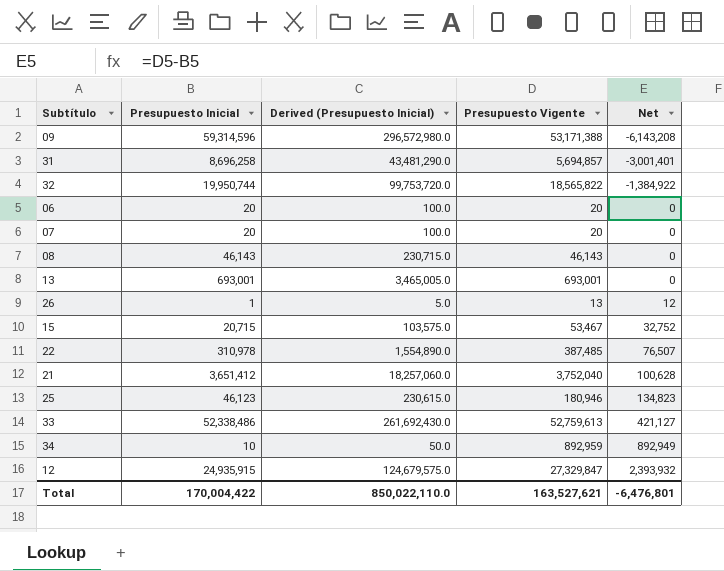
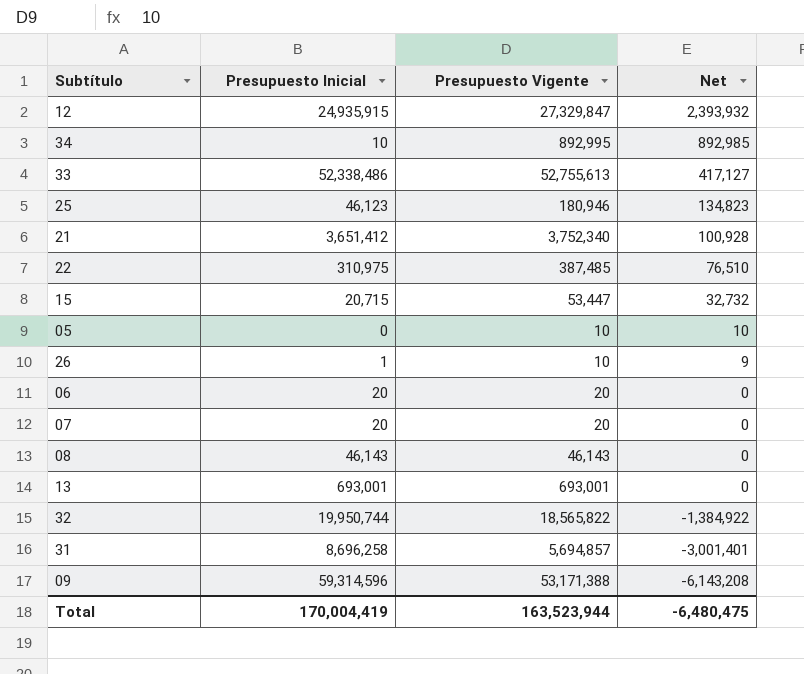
row order: Net ascending -> Net descending
column Derived (Presupuesto Inicial) | formula: [Presupuesto Inicial] * 5 -> none
34 | Presupuesto Vigente: 892,959 -> 892,995
34 | Net: 892,949 -> 892,985
33 | Presupuesto Vigente: 52,759,613 -> 52,755,613
33 | Net: 421,127 -> 417,127
21 | Presupuesto Vigente: 3,752,040 -> 3,752,340
21 | Net: 100,628 -> 100,928
22 | Presupuesto Inicial: 310,978 -> 310,975
22 | Net: 76,507 -> 76,510
15 | Presupuesto Vigente: 53,467 -> 53,447
15 | Net: 32,752 -> 32,732
row 05: none -> 0 | 10 | 10
26 | Presupuesto Vigente: 13 -> 10
26 | Net: 12 -> 9
Total | Presupuesto Inicial: 170,004,422 -> 170,004,419
Total | Presupuesto Vigente: 163,527,621 -> 163,523,944
Total | Net: -6,476,801 -> -6,480,475

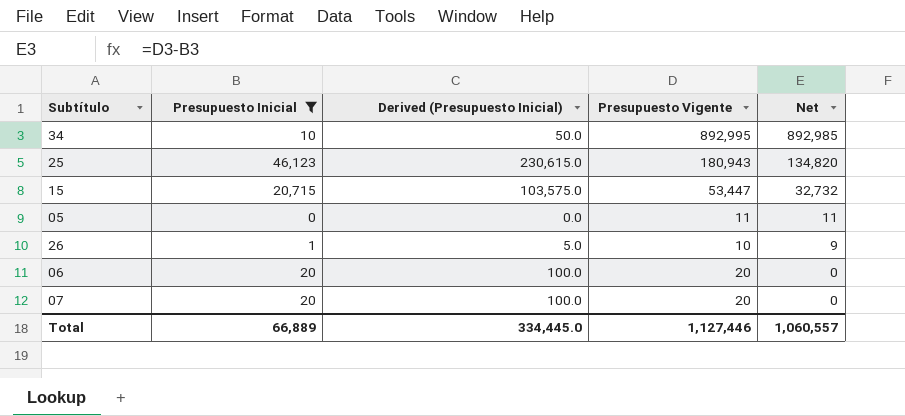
filter: none -> Presupuesto Inicial <= 46,123
column Derived (Presupuesto Inicial) | formula: none -> [Presupuesto Inicial] * 5
25 | Presupuesto Vigente: 180,946 -> 180,943
25 | Net: 134,823 -> 134,820
05 | Presupuesto Vigente: 10 -> 11
05 | Net: 10 -> 11
Total | Presupuesto Inicial: 170,004,419 -> 66,889
Total | Presupuesto Vigente: 163,523,944 -> 1,127,446
Total | Net: -6,480,475 -> 1,060,557

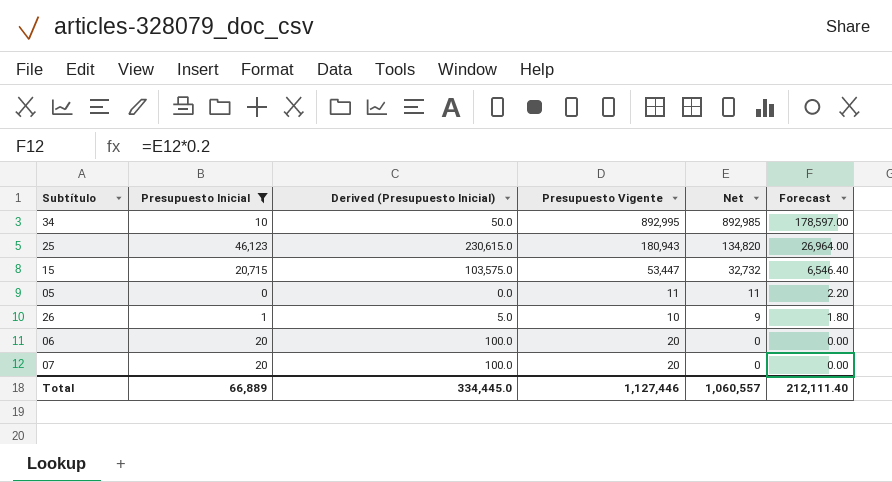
column Forecast | formula: none -> [Net] * 0.2

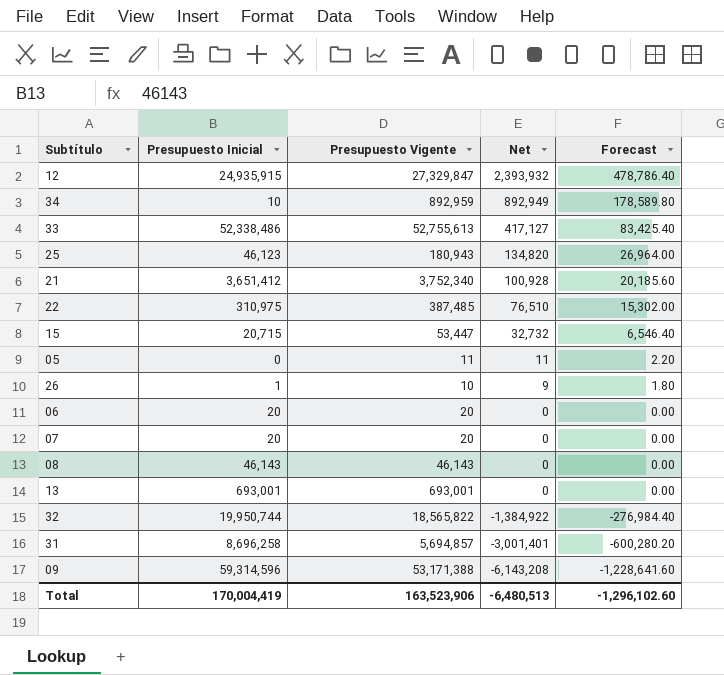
filter: Presupuesto Inicial <= 46,123 -> none
column Derived (Presupuesto Inicial) | formula: [Presupuesto Inicial] * 5 -> none
34 | Presupuesto Vigente: 892,995 -> 892,959
34 | Net: 892,985 -> 892,949
34 | Forecast: 178,597.00 -> 178,589.80
Total | Presupuesto Inicial: 66,889 -> 170,004,419
Total | Presupuesto Vigente: 1,127,446 -> 163,523,906
Total | Net: 1,060,557 -> -6,480,513
Total | Forecast: 212,111.40 -> -1,296,102.60

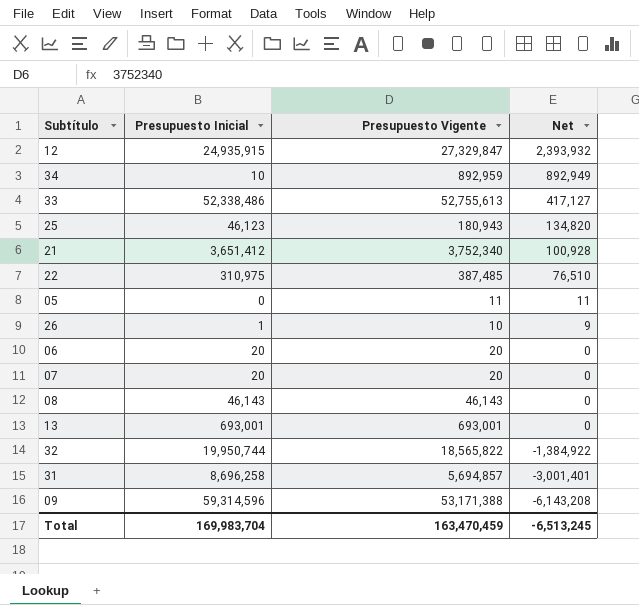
column Forecast | formula: [Net] * 0.2 -> none
row 15: 20,715 | 53,447 | 32,732 | 6,546.40 -> none
Total | Presupuesto Inicial: 170,004,419 -> 169,983,704
Total | Presupuesto Vigente: 163,523,906 -> 163,470,459
Total | Net: -6,480,513 -> -6,513,245

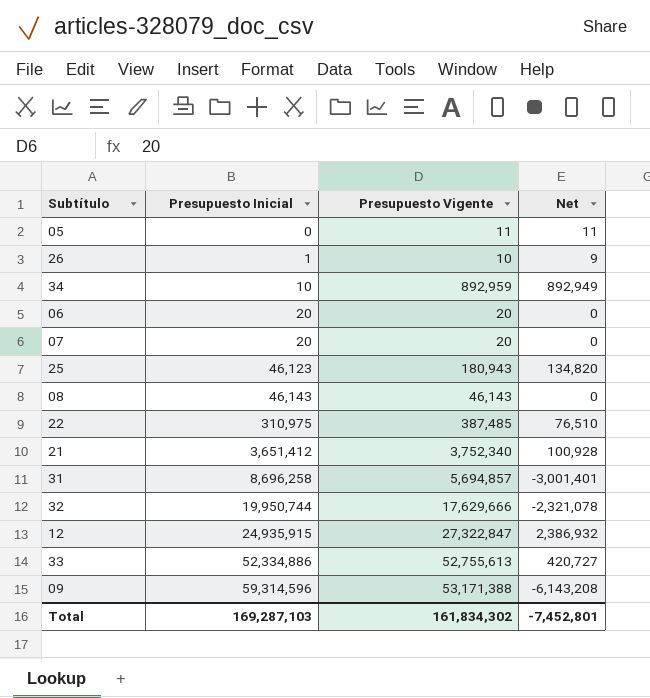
row order: Net descending -> Presupuesto Inicial ascending
row 13: 693,001 | 693,001 | 0 -> none
32 | Presupuesto Vigente: 18,565,822 -> 17,629,666
32 | Net: -1,384,922 -> -2,321,078
12 | Presupuesto Vigente: 27,329,847 -> 27,322,847
12 | Net: 2,393,932 -> 2,386,932
33 | Presupuesto Inicial: 52,338,486 -> 52,334,886
33 | Net: 417,127 -> 420,727
Total | Presupuesto Inicial: 169,983,704 -> 169,287,103
Total | Presupuesto Vigente: 163,470,459 -> 161,834,302
Total | Net: -6,513,245 -> -7,452,801

